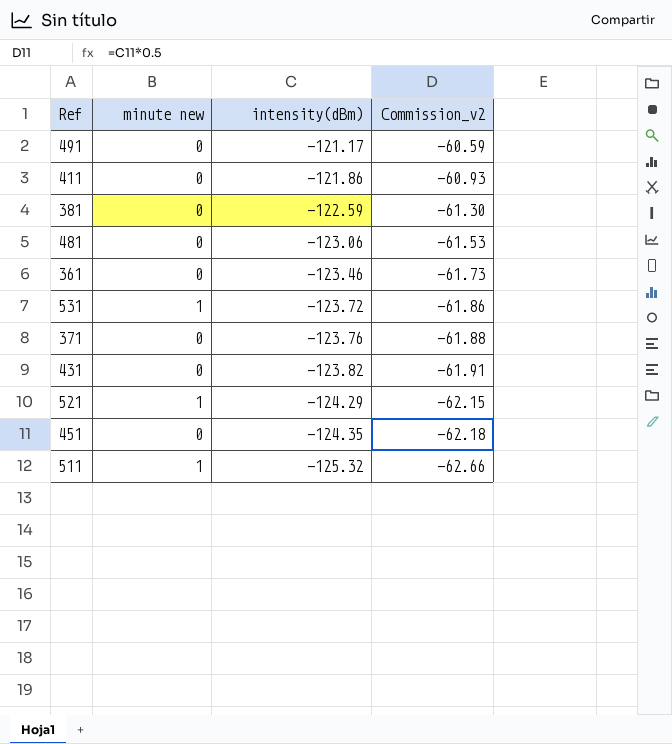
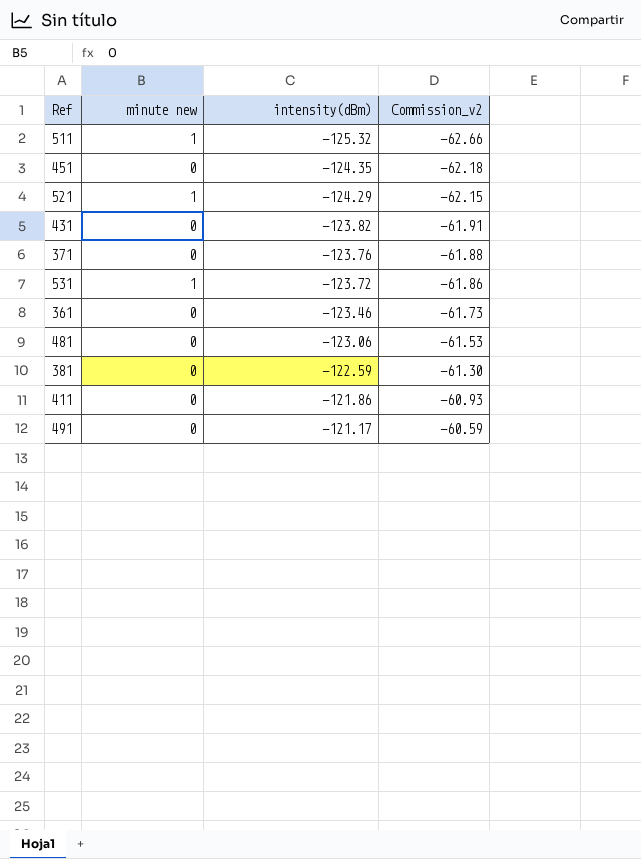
row order: intensity(dBm) descending -> intensity(dBm) ascending

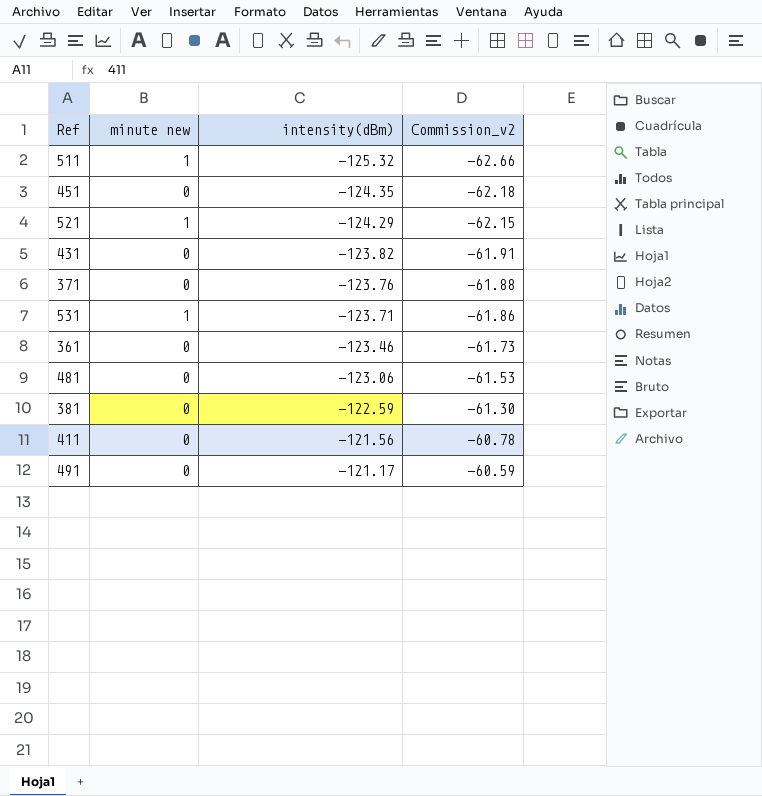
531 | intensity(dBm): -123.72 -> -123.71
411 | intensity(dBm): -121.86 -> -121.56
411 | Commission_v2: -60.93 -> -60.78

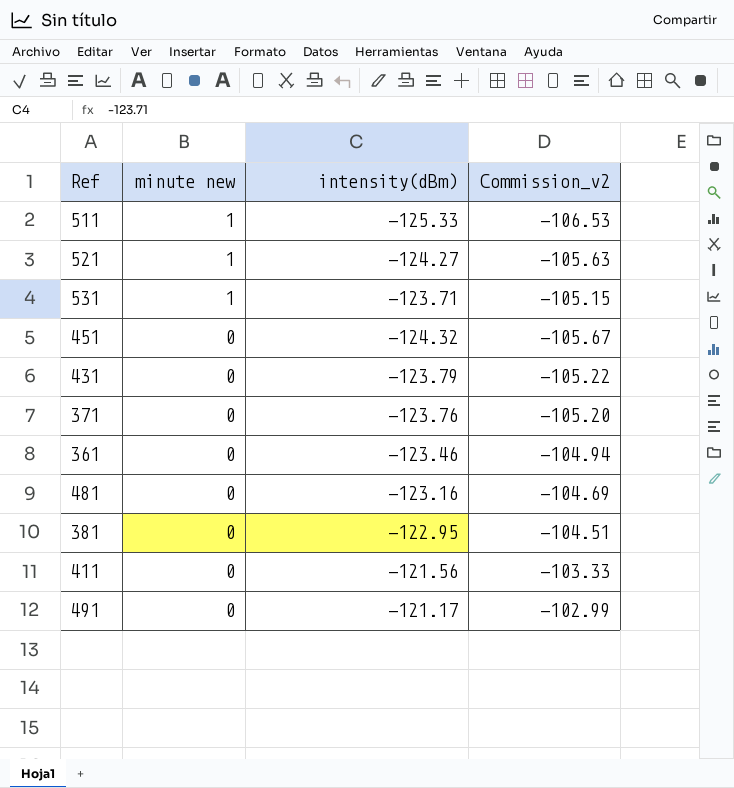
row order: intensity(dBm) ascending -> minute new descending
column Commission_v2 | formula: [intensity(dBm)] * 0.5 -> [intensity(dBm)] * 0.85
511 | intensity(dBm): -125.32 -> -125.33
521 | intensity(dBm): -124.29 -> -124.27
451 | intensity(dBm): -124.35 -> -124.32
431 | intensity(dBm): -123.82 -> -123.79
481 | intensity(dBm): -123.06 -> -123.16
381 | intensity(dBm): -122.59 -> -122.95

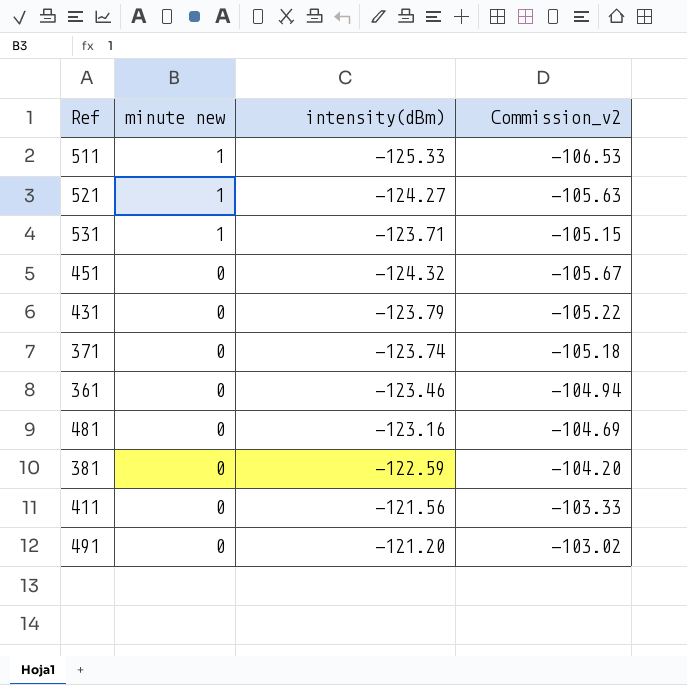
371 | intensity(dBm): -123.76 -> -123.74
371 | Commission_v2: -105.20 -> -105.18
381 | intensity(dBm): -122.95 -> -122.59
381 | Commission_v2: -104.51 -> -104.20
491 | intensity(dBm): -121.17 -> -121.20
491 | Commission_v2: -102.99 -> -103.02

